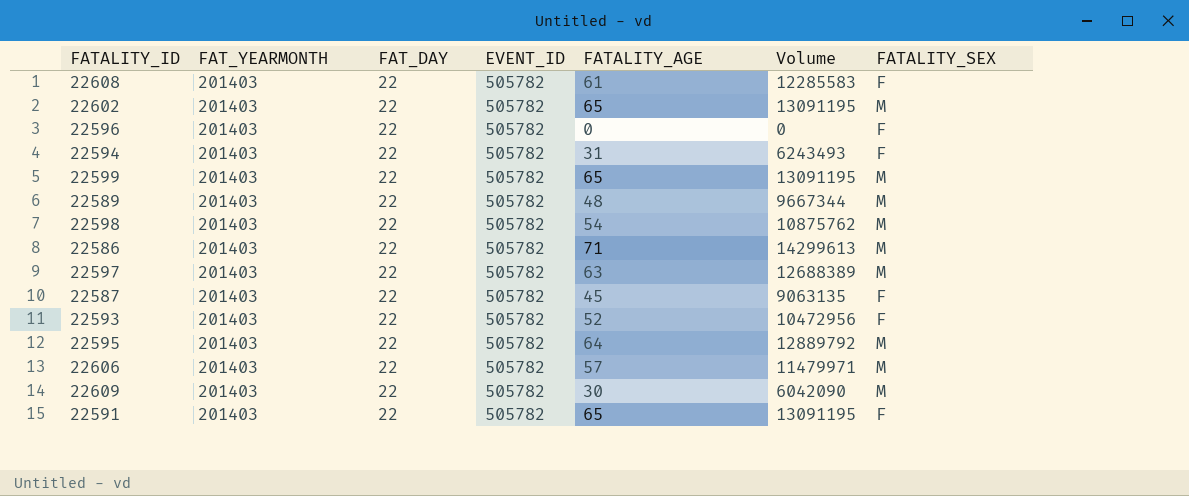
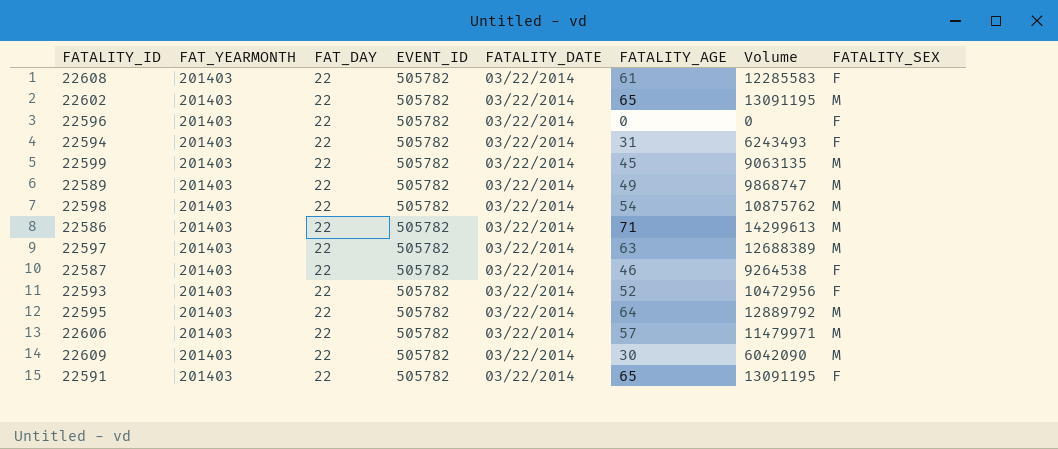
column FATALITY_DATE | position: none -> 5
22599 | FATALITY_AGE: 65 -> 45
22599 | Volume: 13091195 -> 9063135
22589 | FATALITY_AGE: 48 -> 49
22589 | Volume: 9667344 -> 9868747
22587 | FATALITY_AGE: 45 -> 46
22587 | Volume: 9063135 -> 9264538

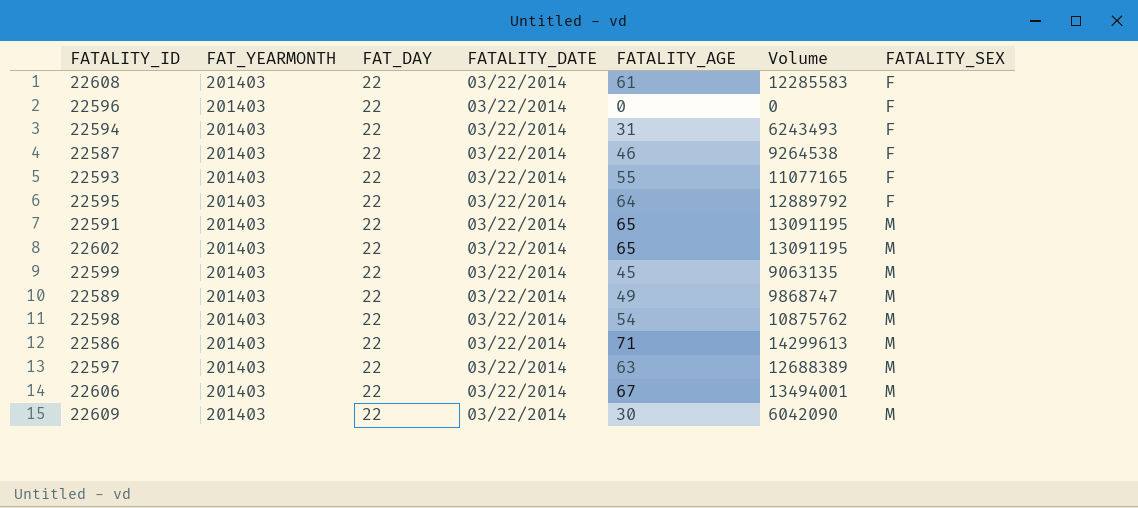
row order: none -> FATALITY_SEX ascending
column EVENT_ID | position: 4 -> none
22593 | FATALITY_AGE: 52 -> 55
22593 | Volume: 10472956 -> 11077165
22595 | FATALITY_SEX: M -> F
22591 | FATALITY_SEX: F -> M
22606 | FATALITY_AGE: 57 -> 67
22606 | Volume: 11479971 -> 13494001

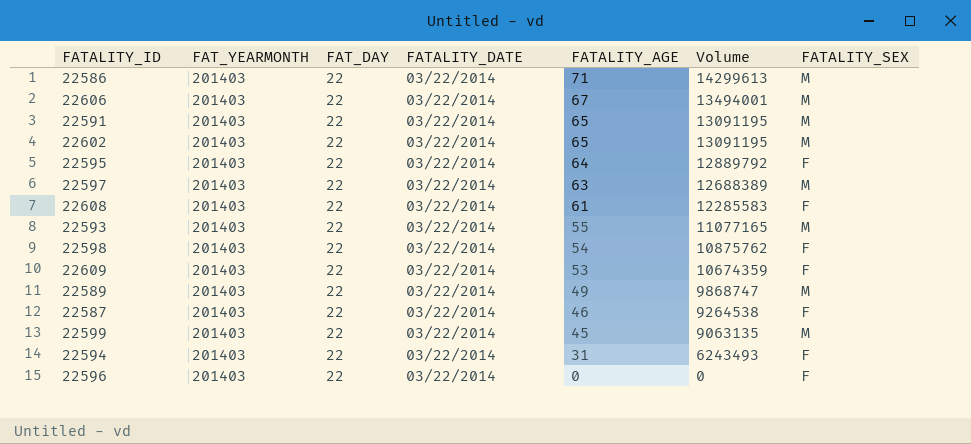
row order: FATALITY_SEX ascending -> FATALITY_AGE descending
22593 | FATALITY_SEX: F -> M
22598 | FATALITY_SEX: M -> F
22609 | FATALITY_AGE: 30 -> 53
22609 | Volume: 6042090 -> 10674359
22609 | FATALITY_SEX: M -> F

